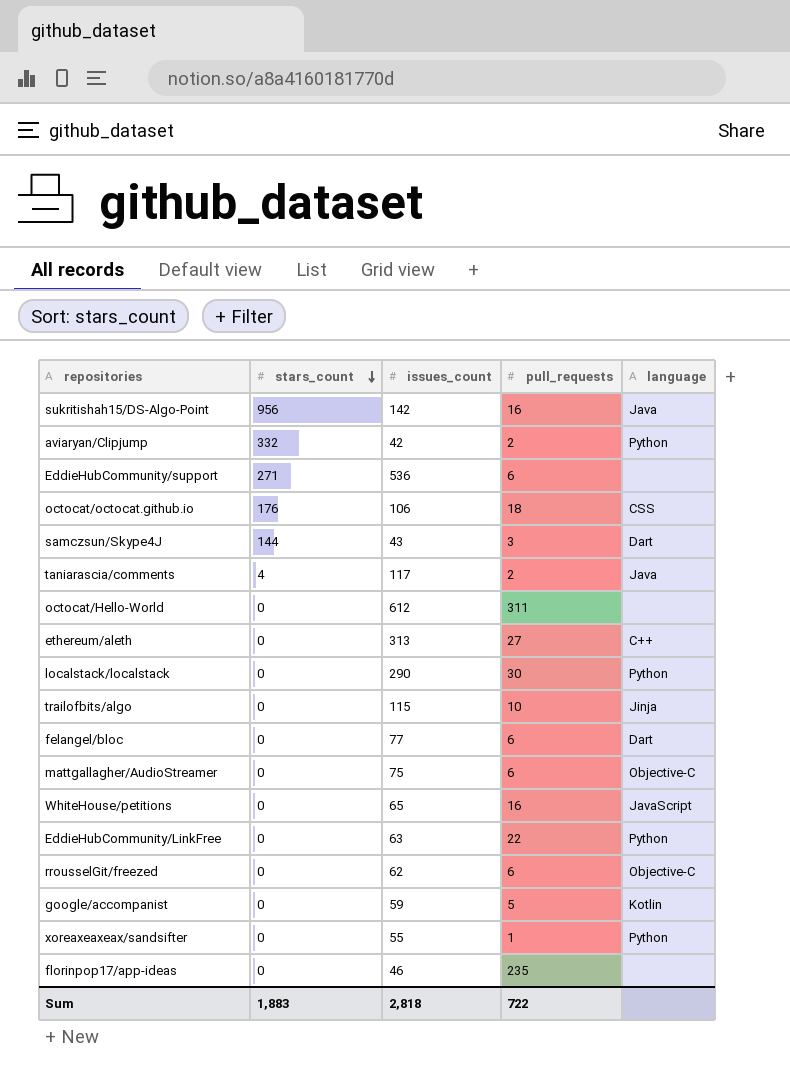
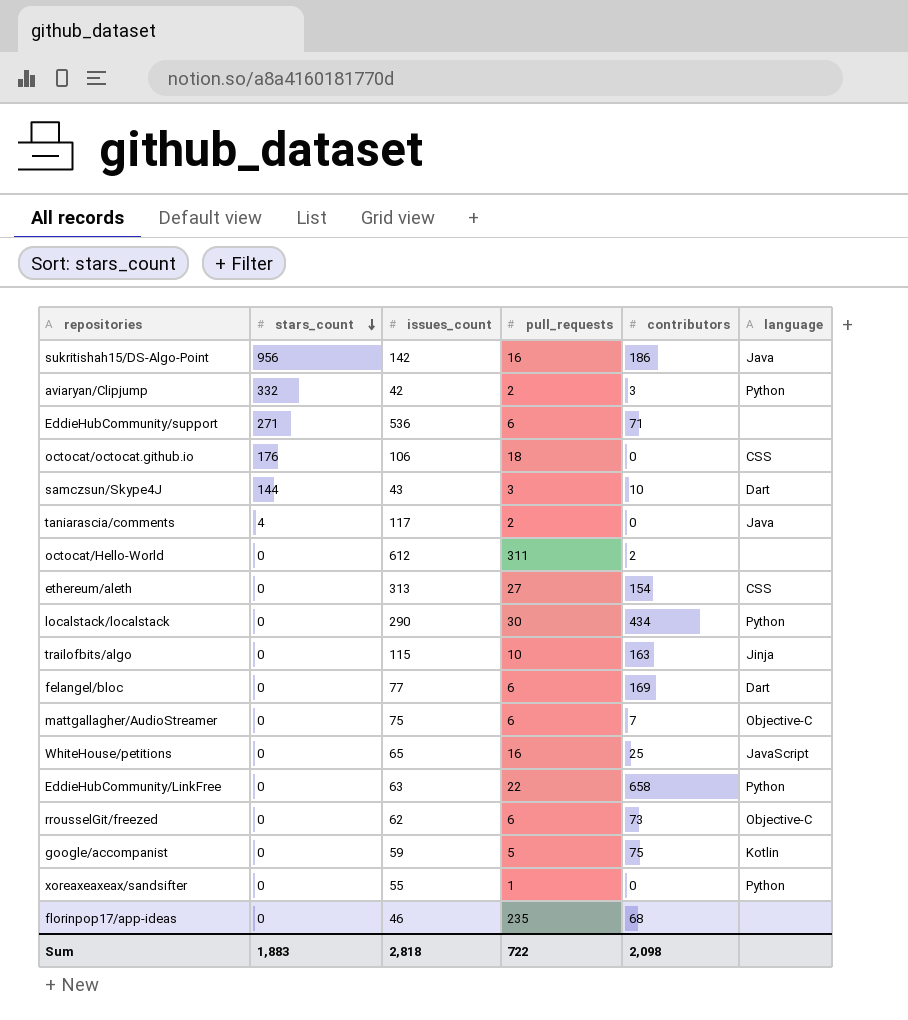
column contributors | position: none -> 5
ethereum/aleth | language: C++ -> CSS

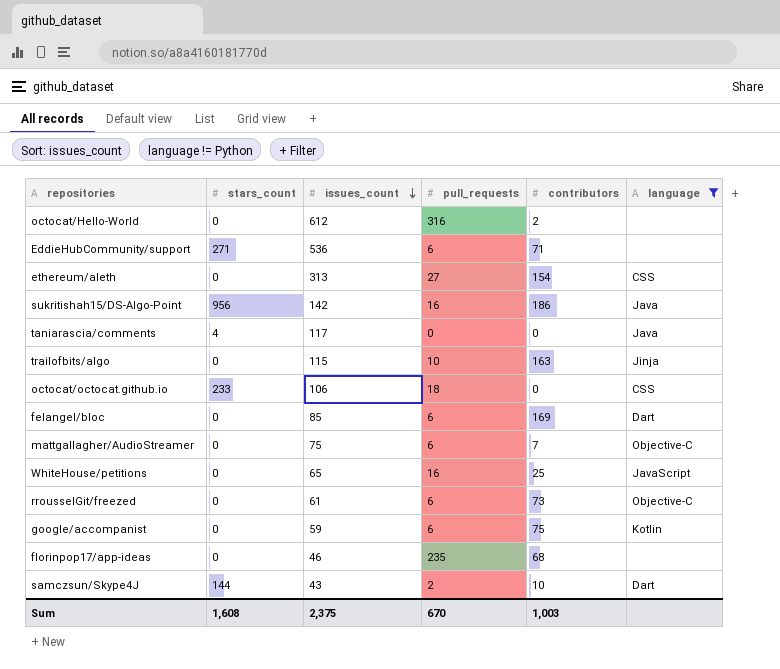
filter: none -> language != Python
row order: stars_count descending -> issues_count descending
octocat/Hello-World | pull_requests: 311 -> 316
taniarascia/comments | pull_requests: 2 -> 0
octocat/octocat.github.io | stars_count: 176 -> 233
felangel/bloc | issues_count: 77 -> 85
rrousselGit/freezed | issues_count: 62 -> 61
google/accompanist | pull_requests: 5 -> 6
samczsun/Skype4J | pull_requests: 3 -> 2
Sum | stars_count: 1,883 -> 1,608
Sum | issues_count: 2,818 -> 2,375
Sum | pull_requests: 722 -> 670
Sum | contributors: 2,098 -> 1,003

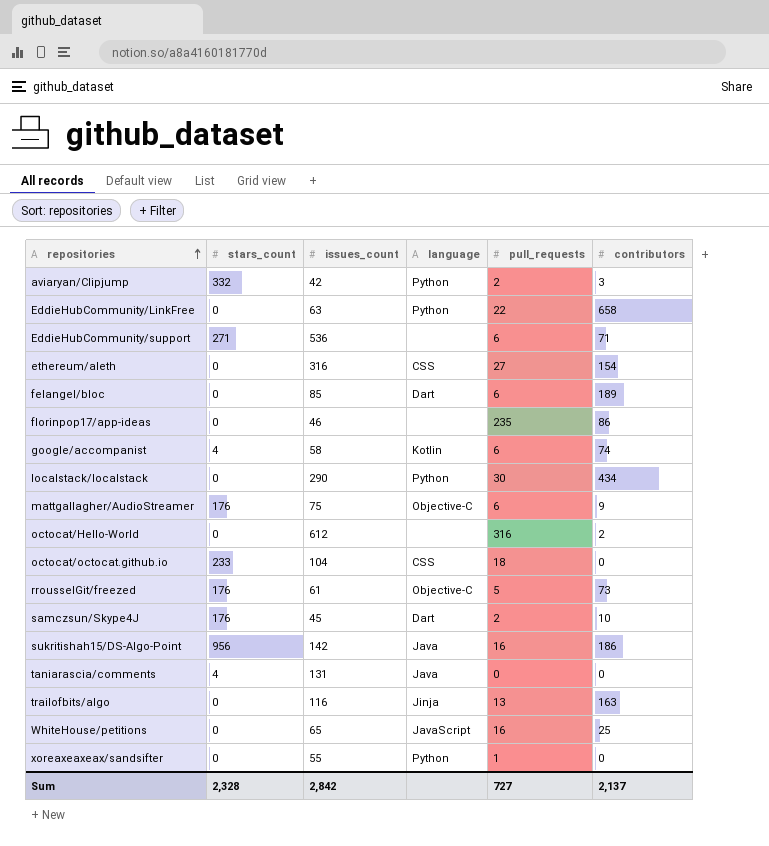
filter: language != Python -> none
row order: issues_count descending -> repositories ascending
column language | position: 6 -> 4
ethereum/aleth | issues_count: 313 -> 316
felangel/bloc | contributors: 169 -> 189
florinpop17/app-ideas | contributors: 68 -> 86
google/accompanist | stars_count: 0 -> 4
google/accompanist | issues_count: 59 -> 58
google/accompanist | contributors: 75 -> 74
mattgallagher/AudioStreamer | stars_count: 0 -> 176
mattgallagher/AudioStreamer | contributors: 7 -> 9
octocat/octocat.github.io | issues_count: 106 -> 104
rrousselGit/freezed | stars_count: 0 -> 176
rrousselGit/freezed | pull_requests: 6 -> 5
samczsun/Skype4J | stars_count: 144 -> 176
samczsun/Skype4J | issues_count: 43 -> 45
taniarascia/comments | issues_count: 117 -> 131
trailofbits/algo | issues_count: 115 -> 116
trailofbits/algo | pull_requests: 10 -> 13
Sum | stars_count: 1,608 -> 2,328
Sum | issues_count: 2,375 -> 2,842
Sum | pull_requests: 670 -> 727
Sum | contributors: 1,003 -> 2,137

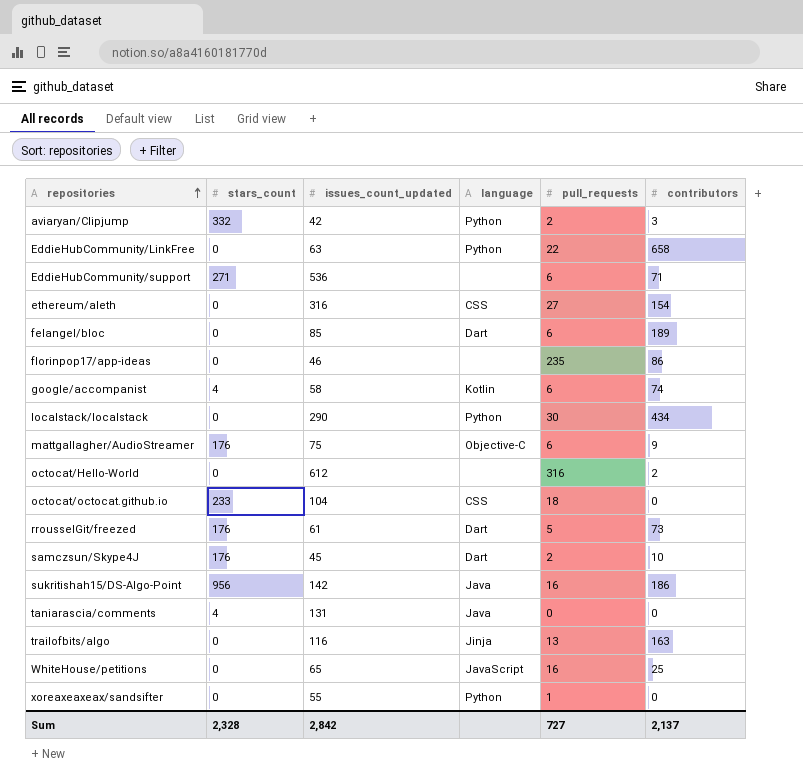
column name: issues_count -> issues_count_updated
rrousselGit/freezed | language: Objective-C -> Dart

